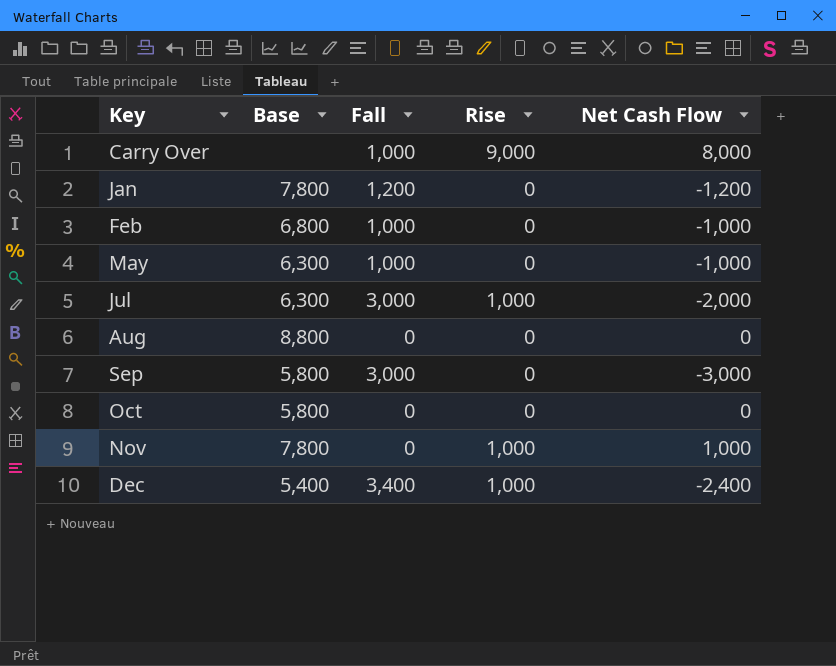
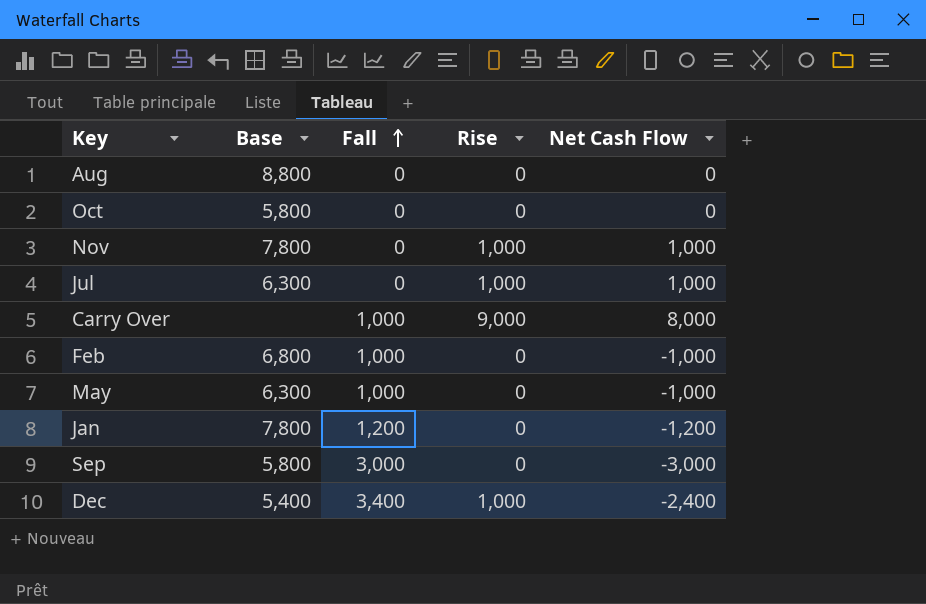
row order: none -> Fall ascending
Jul | Fall: 3,000 -> 0
Jul | Net Cash Flow: -2,000 -> 1,000

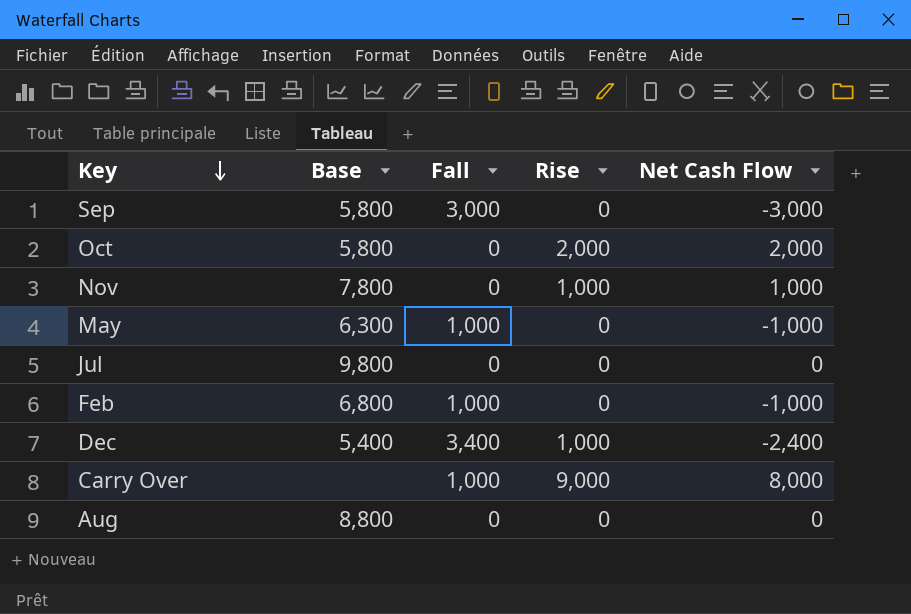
row order: Fall ascending -> Key descending
row Jan: 7,800 | 1,200 | 0 | -1,200 -> none
Oct | Rise: 0 -> 2,000
Oct | Net Cash Flow: 0 -> 2,000
Jul | Base: 6,300 -> 9,800
Jul | Rise: 1,000 -> 0
Jul | Net Cash Flow: 1,000 -> 0

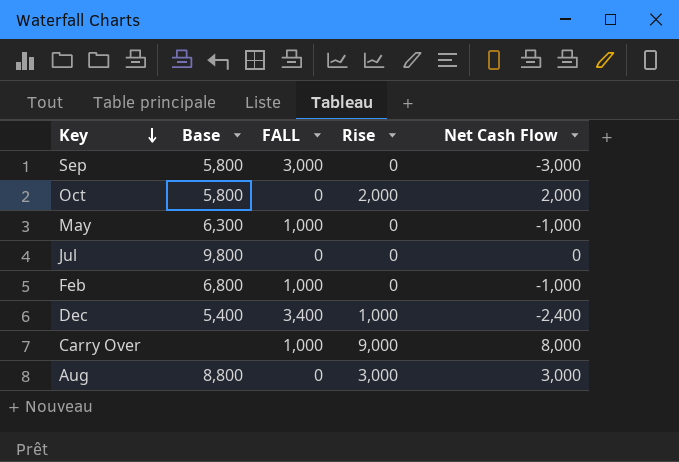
column name: Fall -> FALL
row Nov: 7,800 | 0 | 1,000 | 1,000 -> none
Aug | Rise: 0 -> 3,000
Aug | Net Cash Flow: 0 -> 3,000

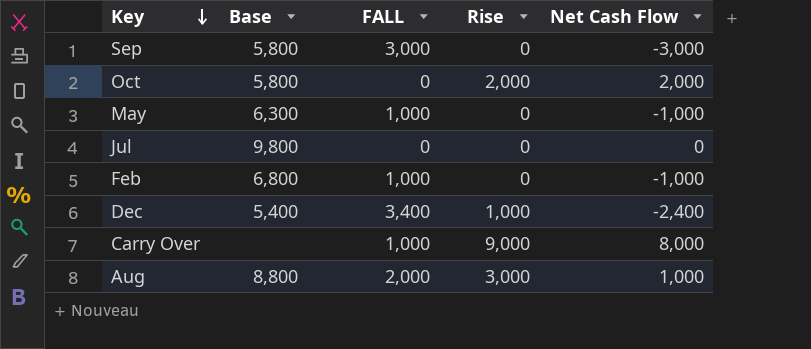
Aug | FALL: 0 -> 2,000
Aug | Net Cash Flow: 3,000 -> 1,000

